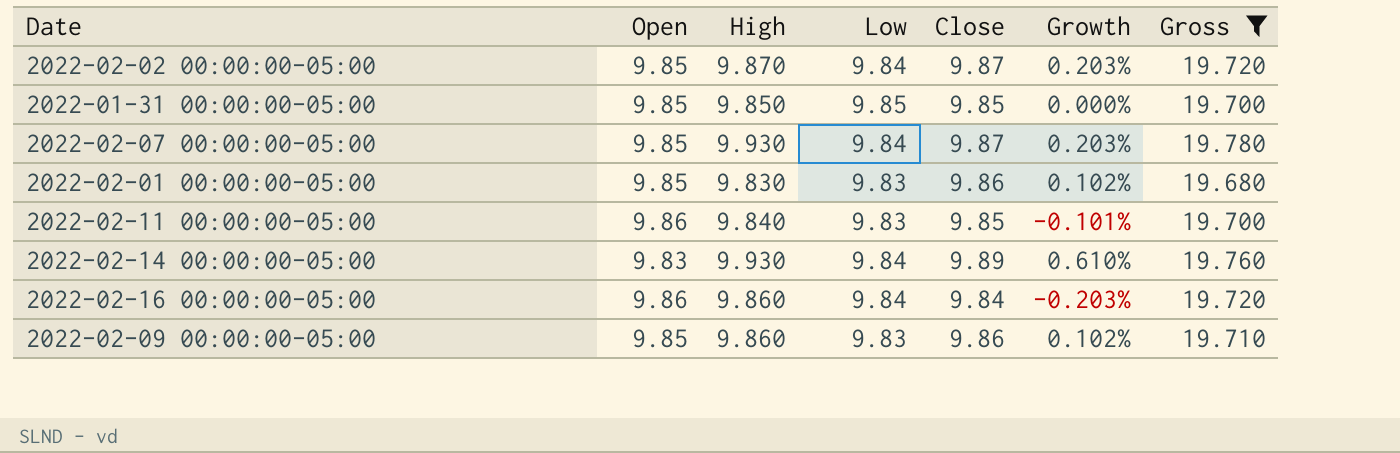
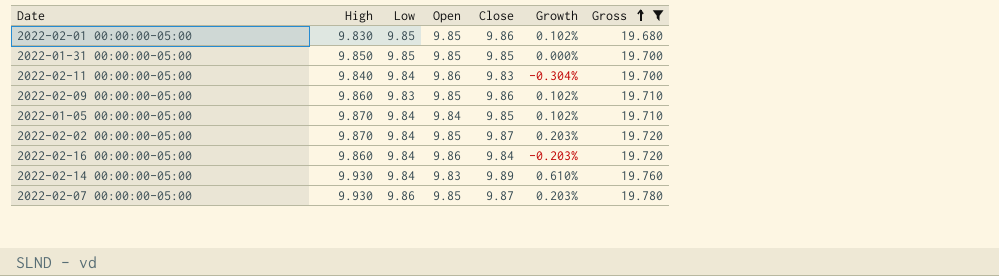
row order: none -> Gross ascending
column Open | position: 2 -> 4
2022-02-01 00:00:00-05:00 | Low: 9.83 -> 9.85
2022-02-11 00:00:00-05:00 | Low: 9.83 -> 9.84
2022-02-11 00:00:00-05:00 | Close: 9.85 -> 9.83
2022-02-11 00:00:00-05:00 | Growth: -0.101% -> -0.304%
row 2022-01-05 00:00:00-05:00: none -> 9.870 | 9.84 | 9.84 | 9.85 | 0.102% | 19.710
2022-02-07 00:00:00-05:00 | Low: 9.84 -> 9.86

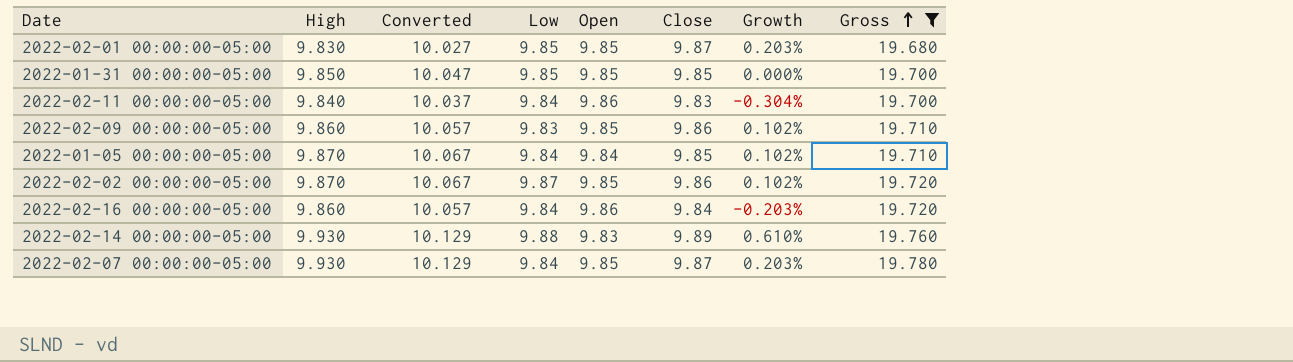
column Converted | formula: none -> [High] * 1.02
2022-02-01 00:00:00-05:00 | Close: 9.86 -> 9.87
2022-02-01 00:00:00-05:00 | Growth: 0.102% -> 0.203%
2022-02-02 00:00:00-05:00 | Low: 9.84 -> 9.87
2022-02-02 00:00:00-05:00 | Close: 9.87 -> 9.86
2022-02-02 00:00:00-05:00 | Growth: 0.203% -> 0.102%
2022-02-14 00:00:00-05:00 | Low: 9.84 -> 9.88
2022-02-07 00:00:00-05:00 | Low: 9.86 -> 9.84

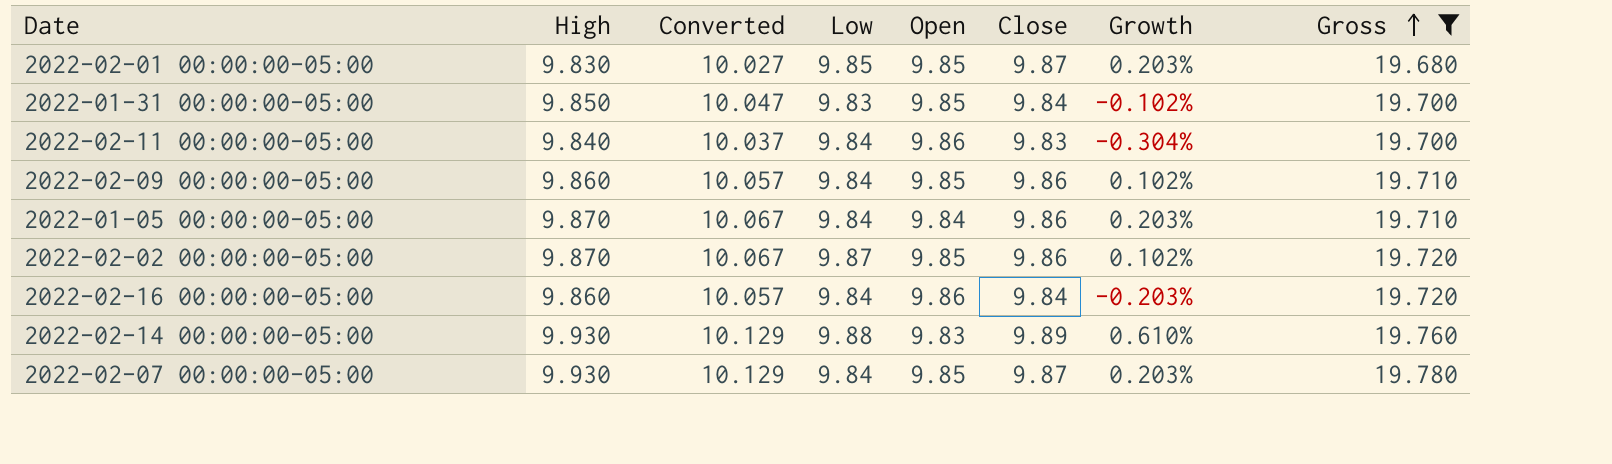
2022-01-31 00:00:00-05:00 | Low: 9.85 -> 9.83
2022-01-31 00:00:00-05:00 | Close: 9.85 -> 9.84
2022-01-31 00:00:00-05:00 | Growth: 0.000% -> -0.102%
2022-02-09 00:00:00-05:00 | Low: 9.83 -> 9.84
2022-01-05 00:00:00-05:00 | Close: 9.85 -> 9.86
2022-01-05 00:00:00-05:00 | Growth: 0.102% -> 0.203%

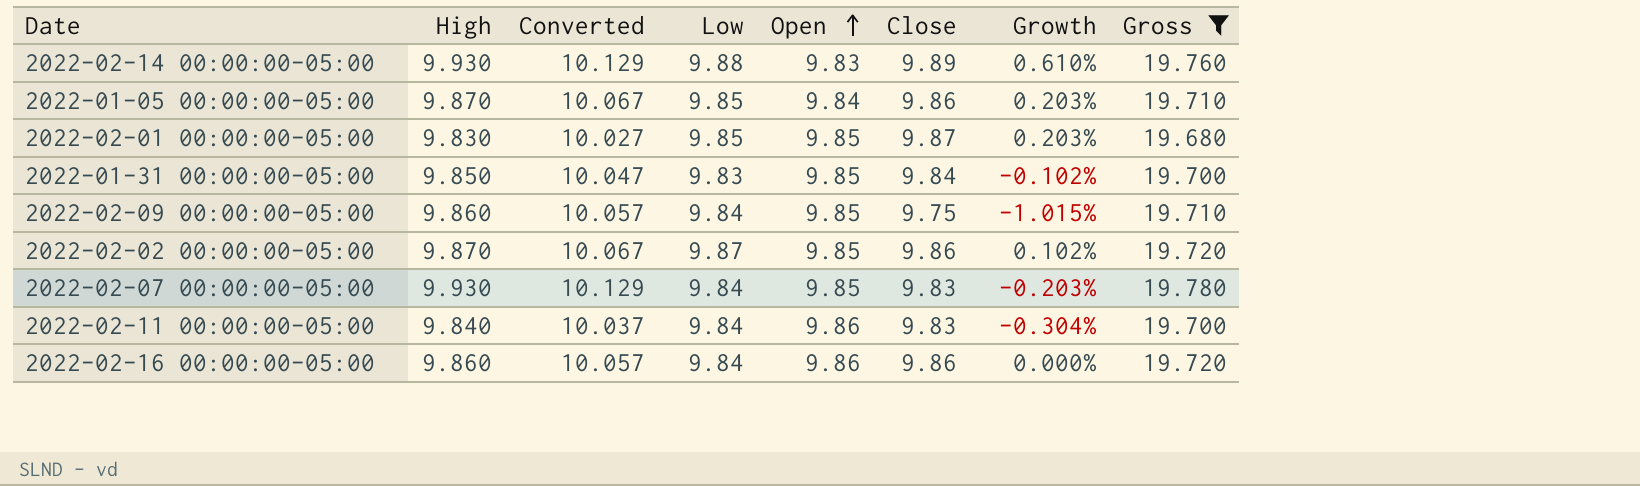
row order: Gross ascending -> Open ascending
2022-01-05 00:00:00-05:00 | Low: 9.84 -> 9.85
2022-02-09 00:00:00-05:00 | Close: 9.86 -> 9.75
2022-02-09 00:00:00-05:00 | Growth: 0.102% -> -1.015%
2022-02-07 00:00:00-05:00 | Close: 9.87 -> 9.83
2022-02-07 00:00:00-05:00 | Growth: 0.203% -> -0.203%
2022-02-16 00:00:00-05:00 | Close: 9.84 -> 9.86
2022-02-16 00:00:00-05:00 | Growth: -0.203% -> 0.000%

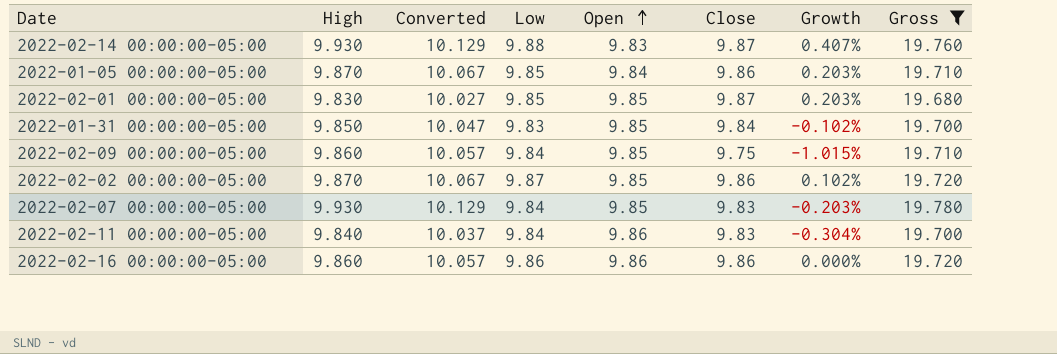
2022-02-14 00:00:00-05:00 | Close: 9.89 -> 9.87
2022-02-14 00:00:00-05:00 | Growth: 0.610% -> 0.407%
2022-02-16 00:00:00-05:00 | Low: 9.84 -> 9.86

